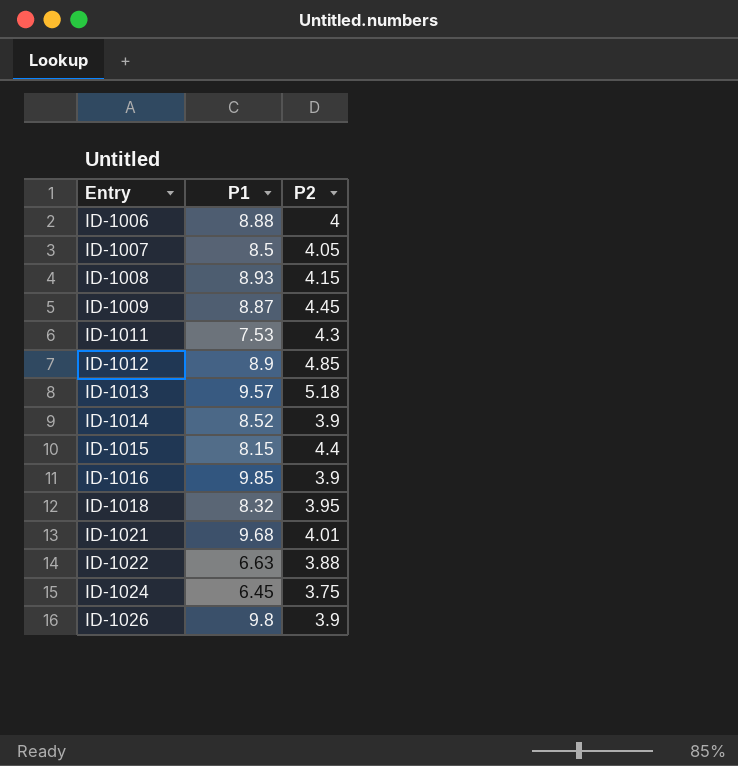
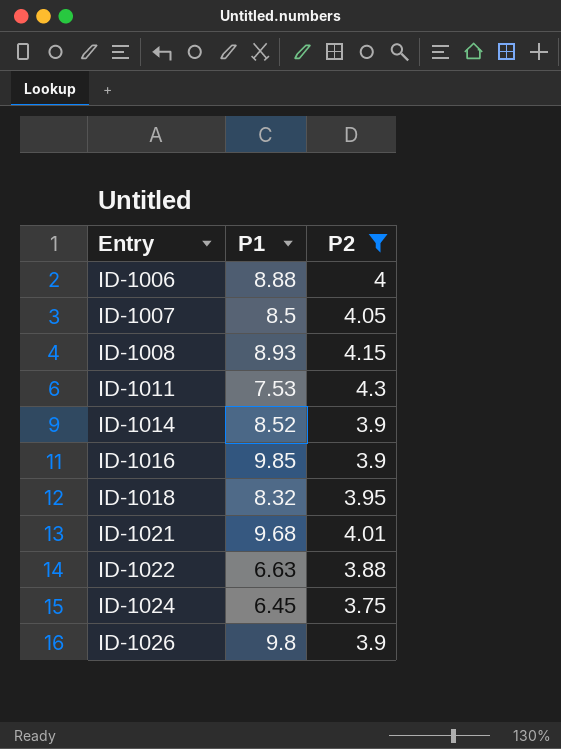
filter: none -> P2 <= 4.3

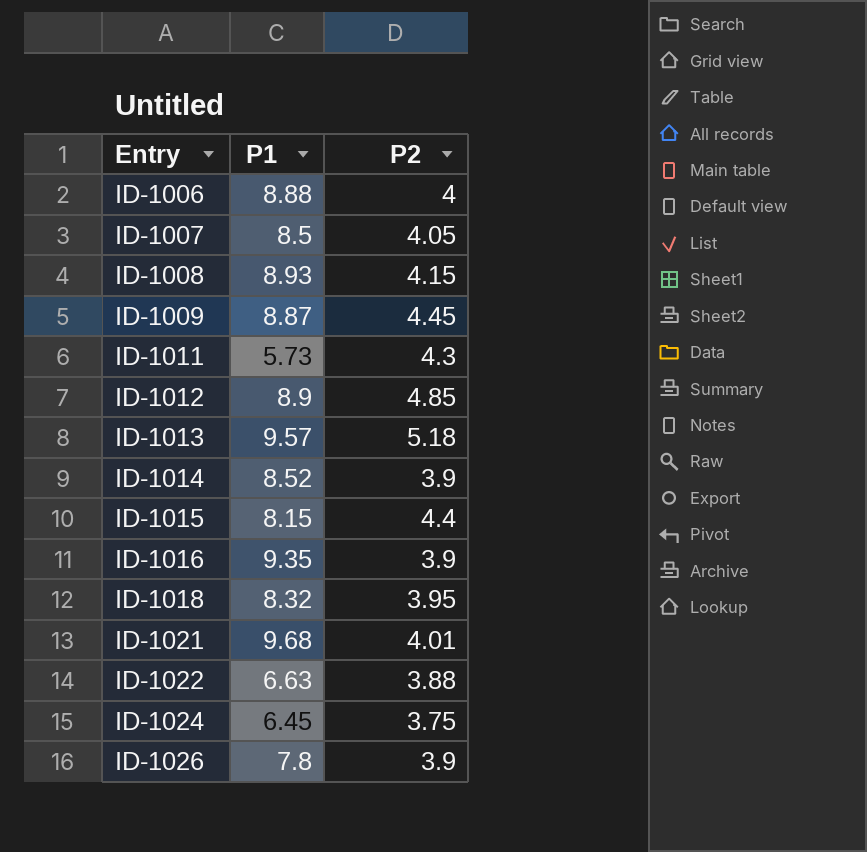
filter: P2 <= 4.3 -> none
ID-1011 | P1: 7.53 -> 5.73
ID-1016 | P1: 9.85 -> 9.35
ID-1026 | P1: 9.8 -> 7.8

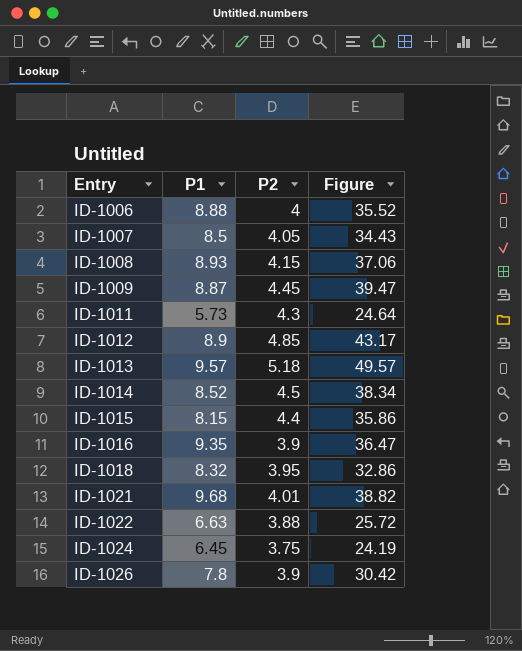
column Figure | formula: none -> [P1] * [P2]
ID-1014 | P2: 3.9 -> 4.5

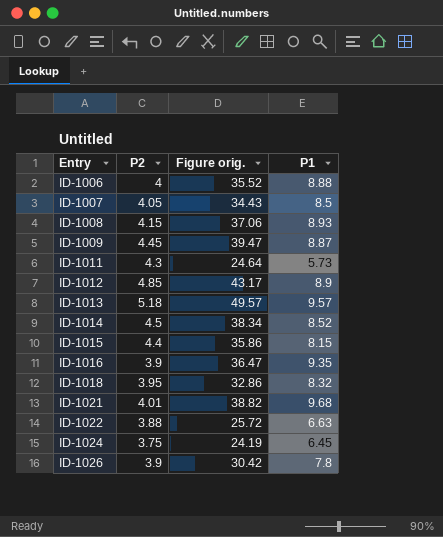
column name: Figure -> Figure orig.
column P1 | position: 2 -> 4

